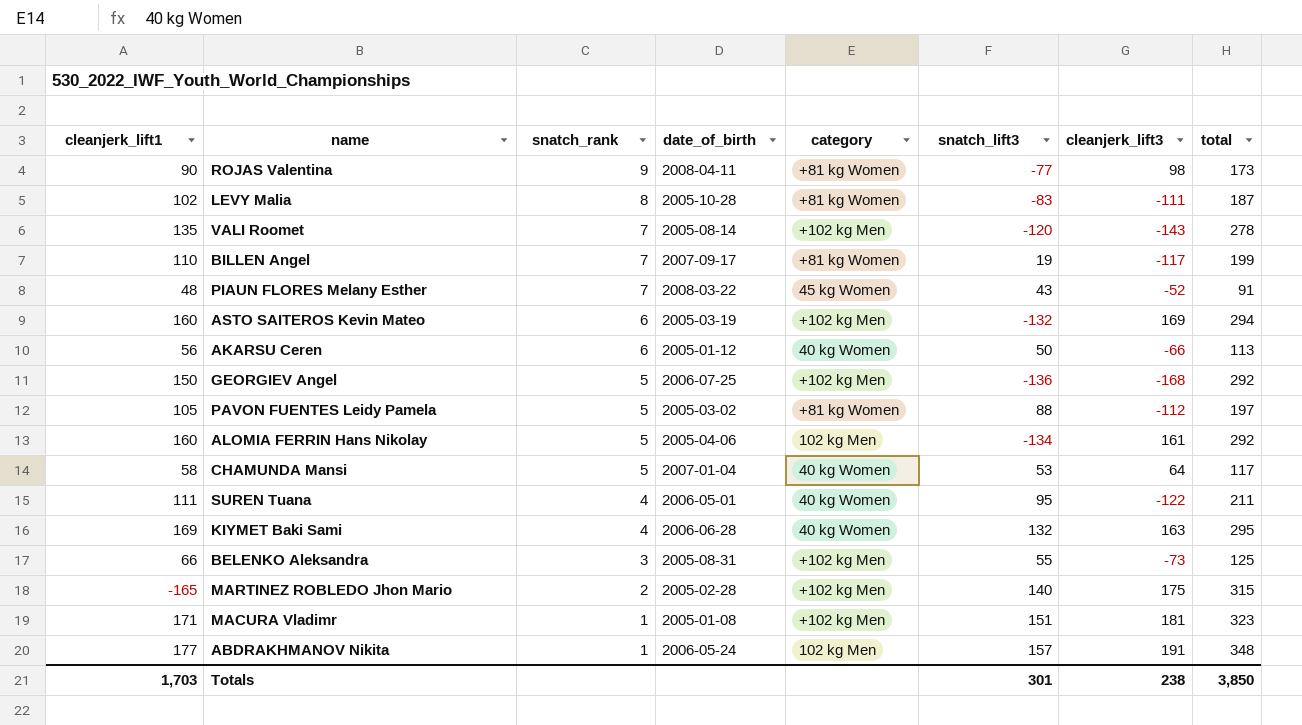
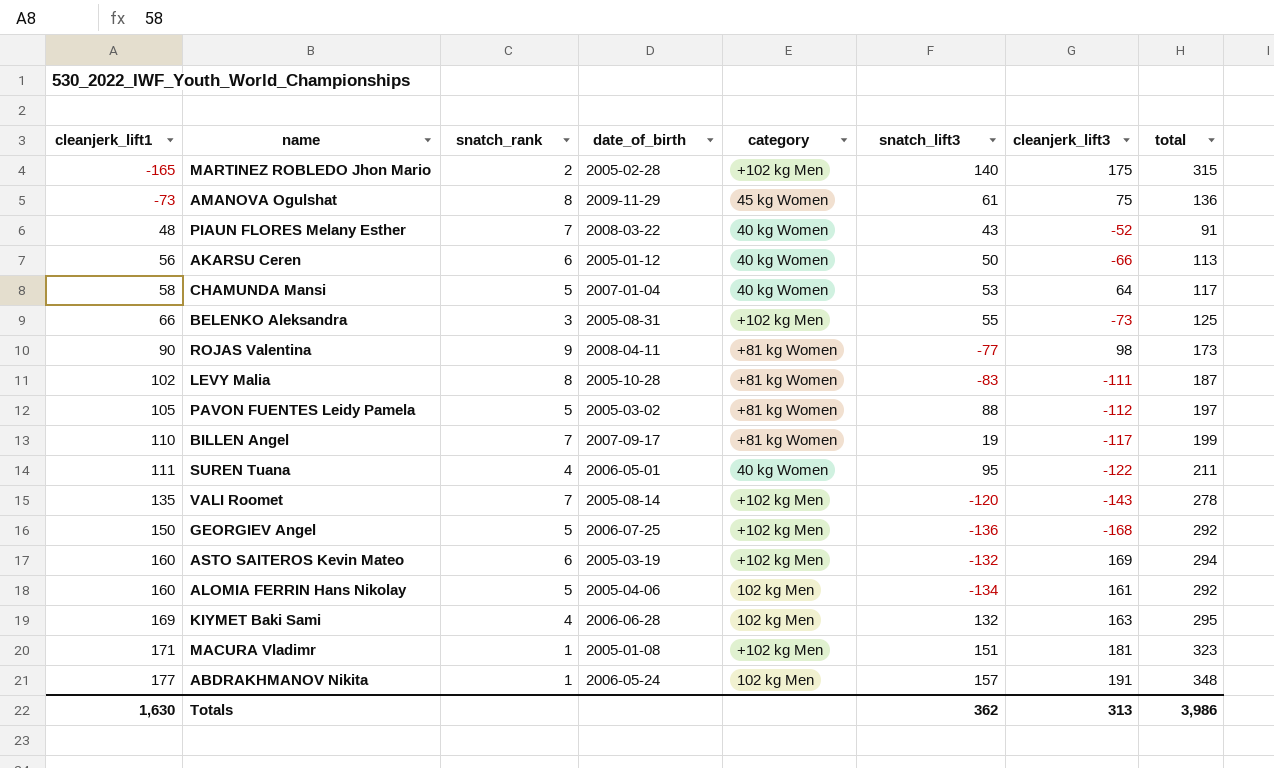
row order: snatch_rank descending -> cleanjerk_lift1 ascending
row AMANOVA Ogulshat: none -> -73 | 8 | 2009-11-29 | 45 kg Women | 61 | 75 | 136
PIAUN FLORES Melany Esther | category: 45 kg Women -> 40 kg Women
KIYMET Baki Sami | category: 40 kg Women -> 102 kg Men
Totals | cleanjerk_lift1: 1,703 -> 1,630
Totals | snatch_lift3: 301 -> 362
Totals | cleanjerk_lift3: 238 -> 313
Totals | total: 3,850 -> 3,986

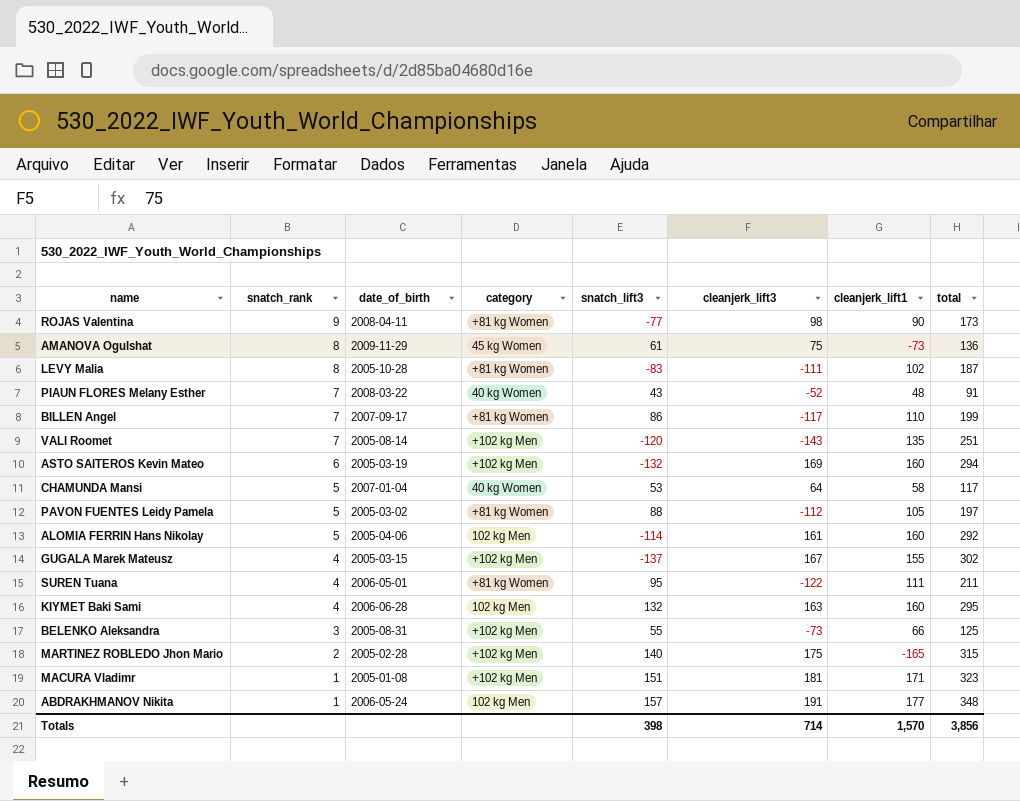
row order: cleanjerk_lift1 ascending -> snatch_rank descending
column cleanjerk_lift1 | position: 1 -> 7
row AKARSU Ceren: 56 | 6 | 2005-01-12 | 40 kg Women | 50 | -66 | 113 -> none
row GEORGIEV Angel: 150 | 5 | 2006-07-25 | +102 kg Men | -136 | -168 | 292 -> none
BILLEN Angel | snatch_lift3: 19 -> 86
VALI Roomet | total: 278 -> 251
ALOMIA FERRIN Hans Nikolay | snatch_lift3: -134 -> -114
row GUGALA Marek Mateusz: none -> 4 | 2005-03-15 | +102 kg Men | -137 | 167 | 155 | 302
SUREN Tuana | category: 40 kg Women -> +81 kg Women
KIYMET Baki Sami | cleanjerk_lift1: 169 -> 160
Totals | snatch_lift3: 362 -> 398
Totals | cleanjerk_lift3: 313 -> 714
Totals | cleanjerk_lift1: 1,630 -> 1,570
Totals | total: 3,986 -> 3,856

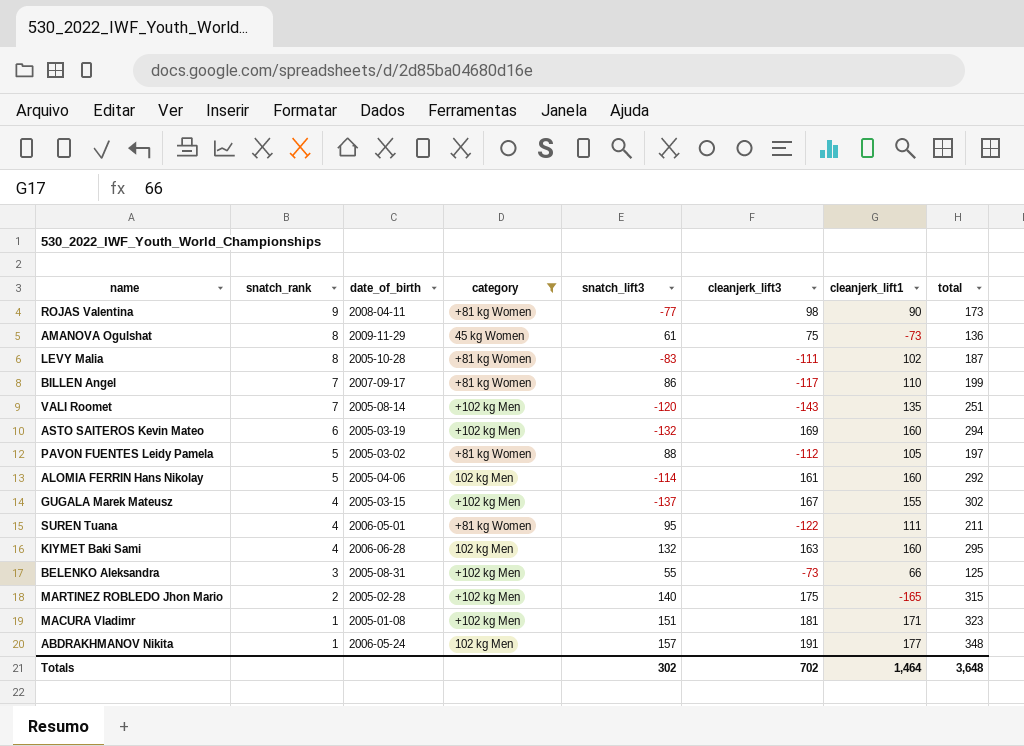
filter: none -> category != 40 kg Women
Totals | snatch_lift3: 398 -> 302
Totals | cleanjerk_lift3: 714 -> 702
Totals | cleanjerk_lift1: 1,570 -> 1,464
Totals | total: 3,856 -> 3,648

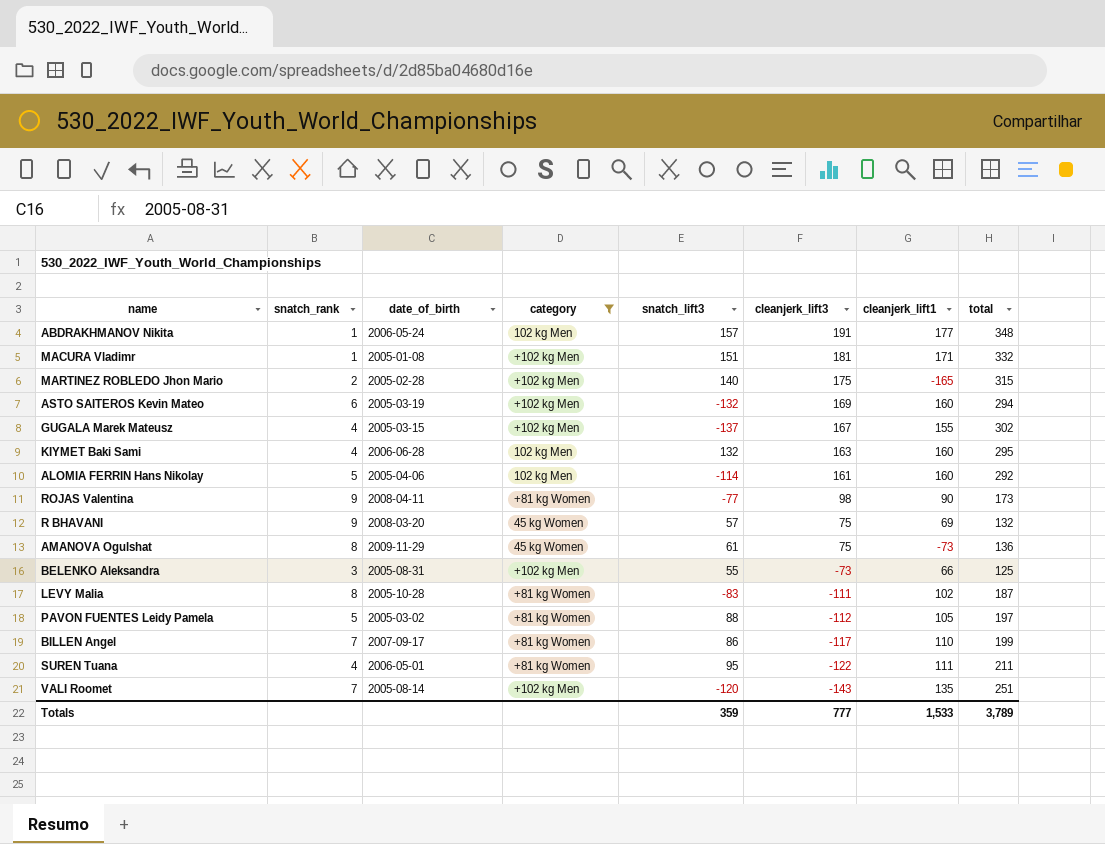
row order: snatch_rank descending -> cleanjerk_lift3 descending
MACURA Vladimr | total: 323 -> 332
row R BHAVANI: none -> 9 | 2008-03-20 | 45 kg Women | 57 | 75 | 69 | 132
Totals | snatch_lift3: 302 -> 359
Totals | cleanjerk_lift3: 702 -> 777
Totals | cleanjerk_lift1: 1,464 -> 1,533
Totals | total: 3,648 -> 3,789

